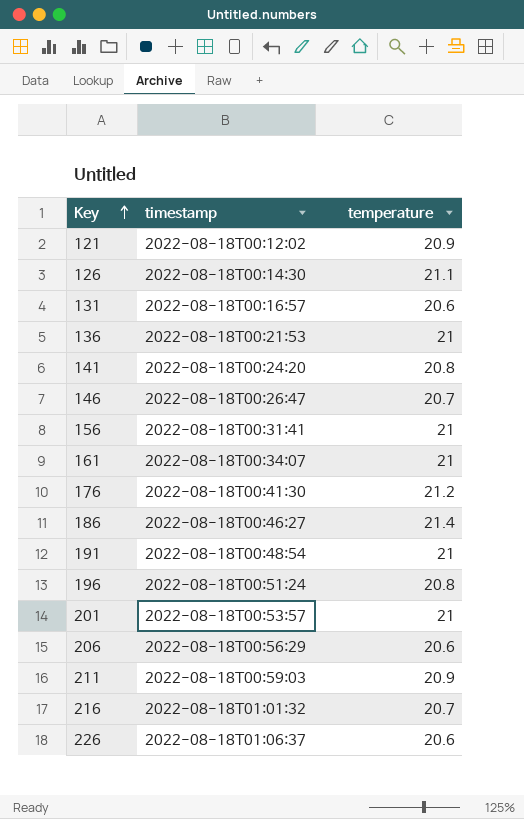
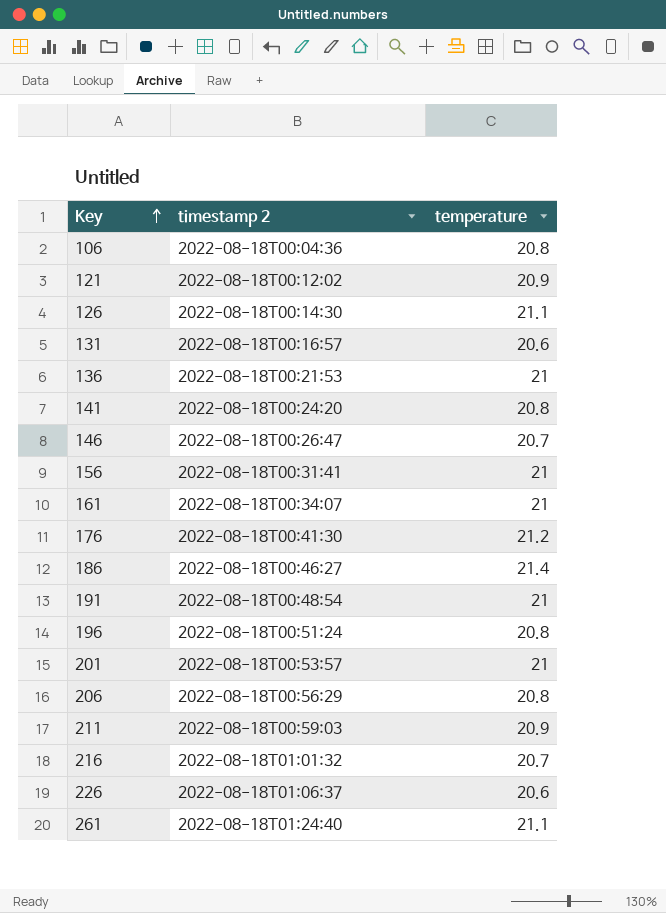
column name: timestamp -> timestamp 2
row 106: none -> 2022-08-18T00:04:36 | 20.8
206 | temperature: 20.6 -> 20.8
row 261: none -> 2022-08-18T01:24:40 | 21.1

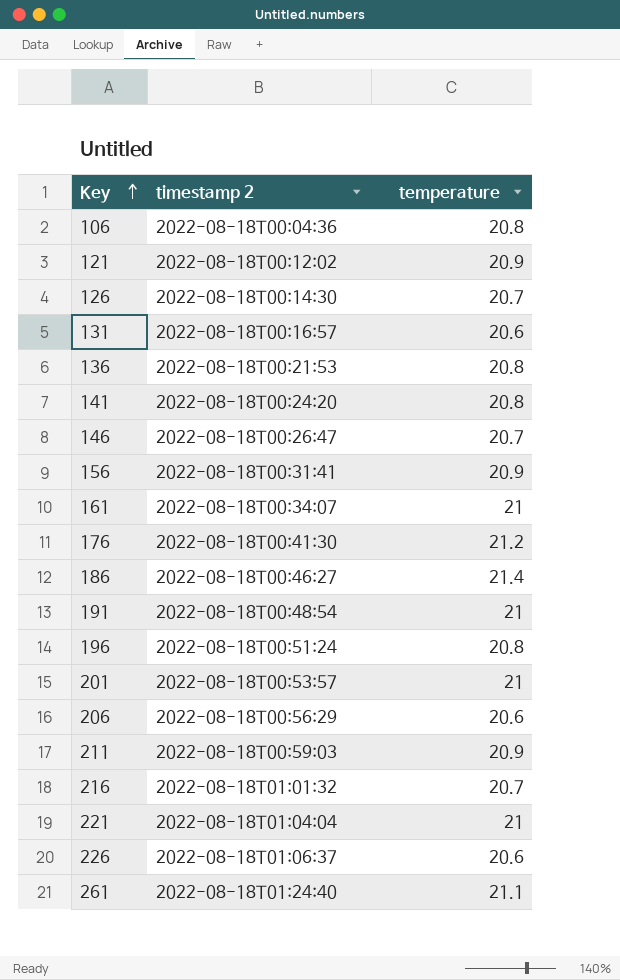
126 | temperature: 21.1 -> 20.7
136 | temperature: 21 -> 20.8
156 | temperature: 21 -> 20.9
206 | temperature: 20.8 -> 20.6
row 221: none -> 2022-08-18T01:04:04 | 21

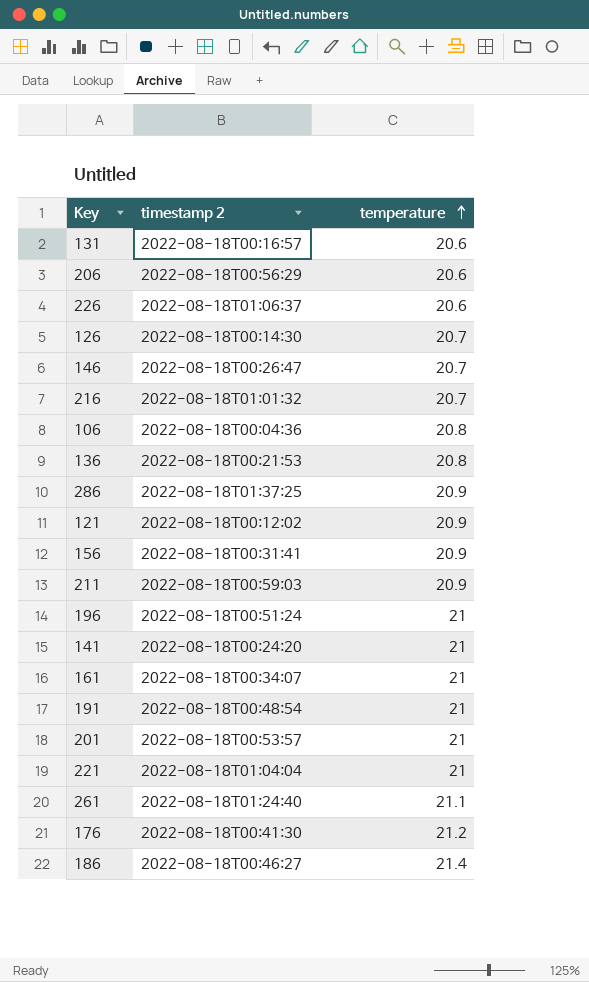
row order: Key ascending -> temperature ascending
row 286: none -> 2022-08-18T01:37:25 | 20.9
196 | temperature: 20.8 -> 21
141 | temperature: 20.8 -> 21

